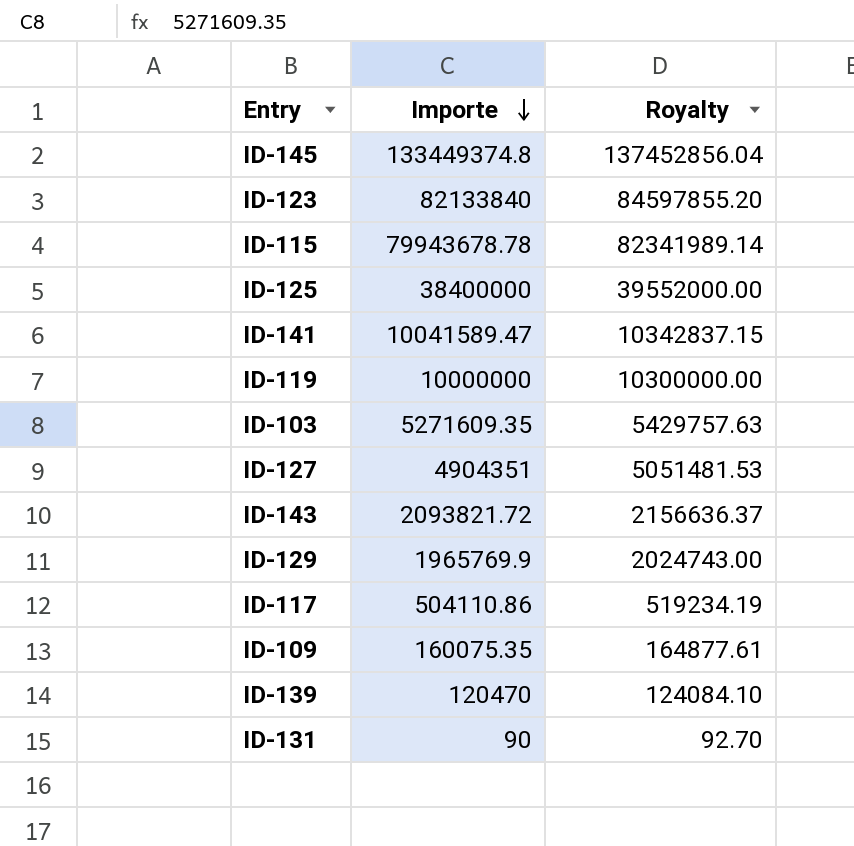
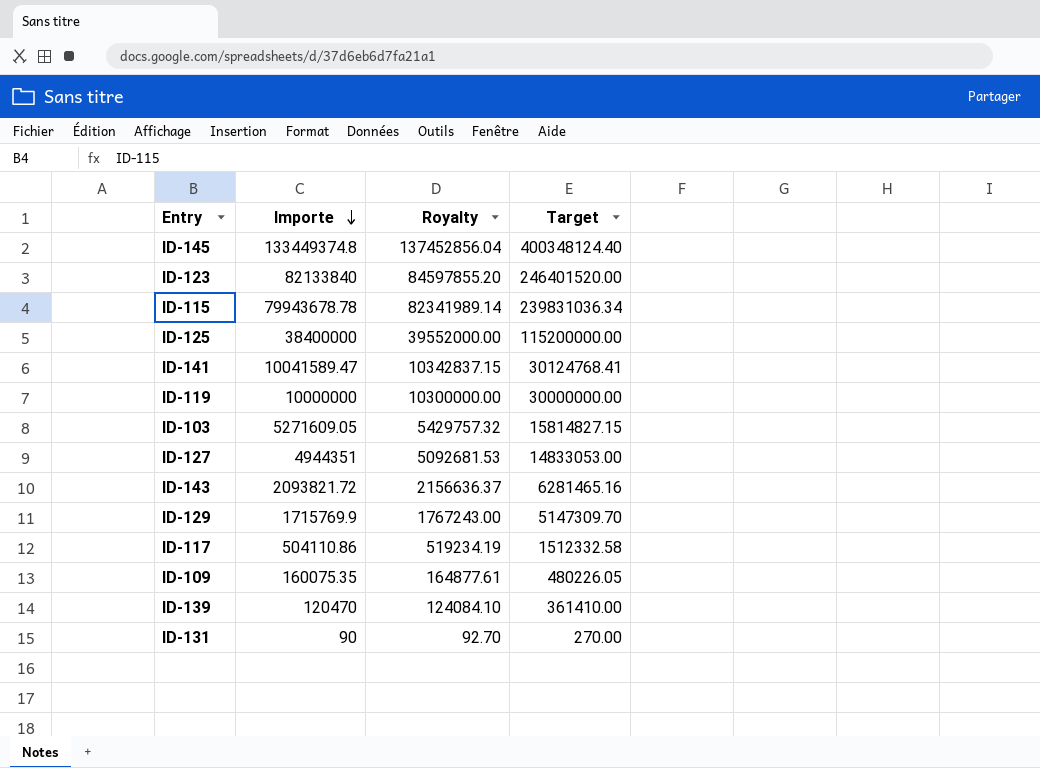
column Target | formula: none -> [Importe] * 3
ID-103 | Importe: 5271609.35 -> 5271609.05
ID-103 | Royalty: 5429757.63 -> 5429757.32
ID-127 | Importe: 4904351 -> 4944351
ID-127 | Royalty: 5051481.53 -> 5092681.53
ID-129 | Importe: 1965769.9 -> 1715769.9
ID-129 | Royalty: 2024743.00 -> 1767243.00

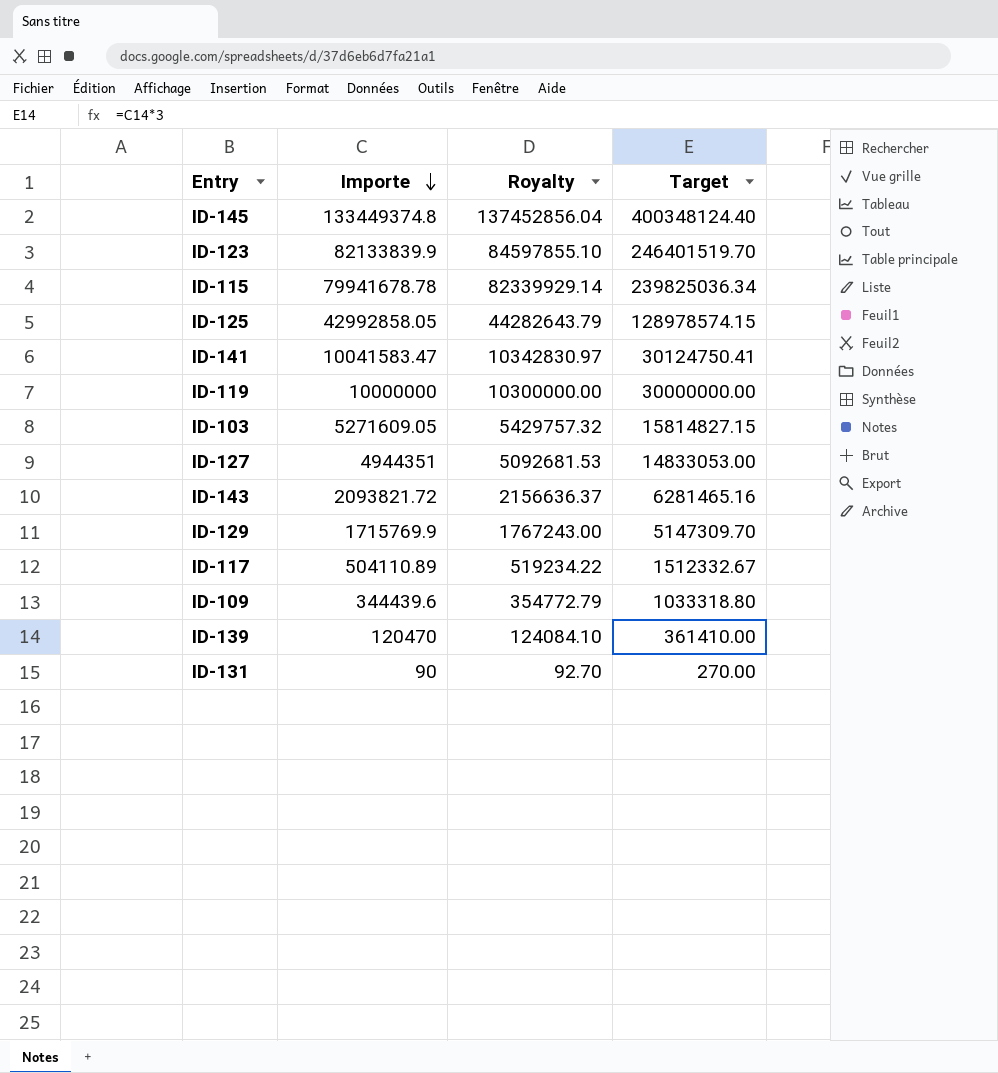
ID-123 | Importe: 82133840 -> 82133839.9
ID-123 | Royalty: 84597855.20 -> 84597855.10
ID-123 | Target: 246401520.00 -> 246401519.70
ID-115 | Importe: 79943678.78 -> 79941678.78
ID-115 | Royalty: 82341989.14 -> 82339929.14
ID-115 | Target: 239831036.34 -> 239825036.34
ID-125 | Importe: 38400000 -> 42992858.05
ID-125 | Royalty: 39552000.00 -> 44282643.79
ID-125 | Target: 115200000.00 -> 128978574.15
ID-141 | Importe: 10041589.47 -> 10041583.47
ID-141 | Royalty: 10342837.15 -> 10342830.97
ID-141 | Target: 30124768.41 -> 30124750.41
ID-117 | Importe: 504110.86 -> 504110.89
ID-117 | Royalty: 519234.19 -> 519234.22
ID-117 | Target: 1512332.58 -> 1512332.67
ID-109 | Importe: 160075.35 -> 344439.6
ID-109 | Royalty: 164877.61 -> 354772.79
ID-109 | Target: 480226.05 -> 1033318.80

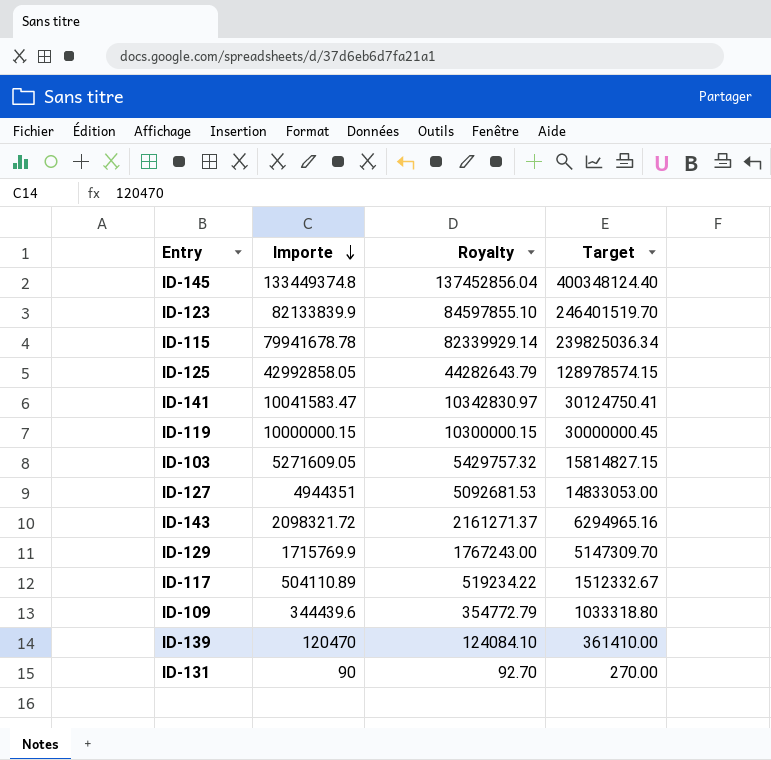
ID-119 | Importe: 10000000 -> 10000000.15
ID-119 | Royalty: 10300000.00 -> 10300000.15
ID-119 | Target: 30000000.00 -> 30000000.45
ID-143 | Importe: 2093821.72 -> 2098321.72
ID-143 | Royalty: 2156636.37 -> 2161271.37
ID-143 | Target: 6281465.16 -> 6294965.16

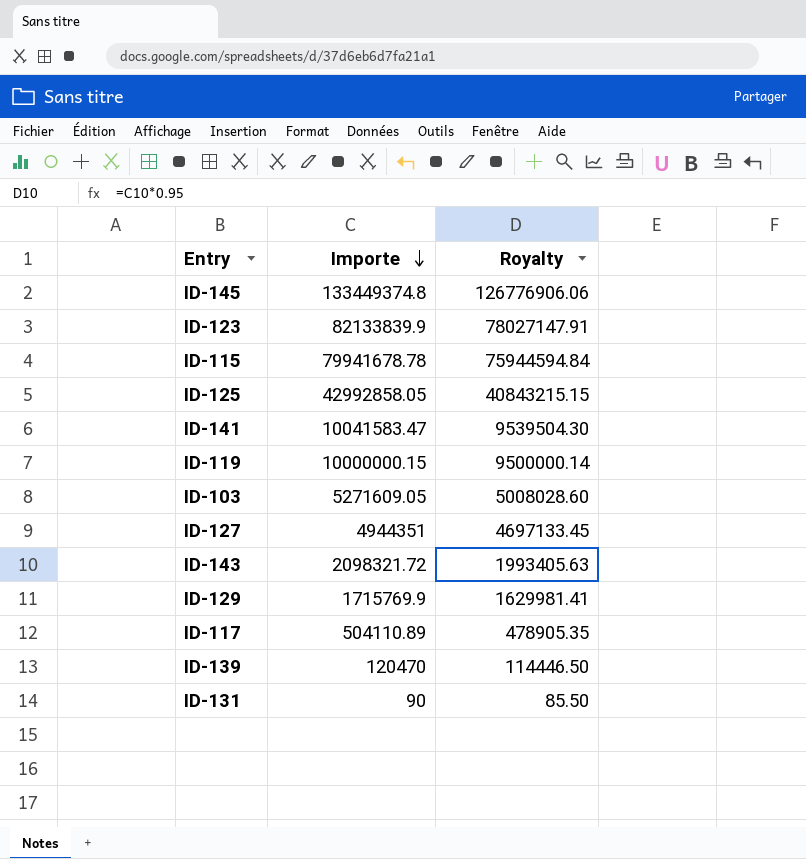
column Target | formula: [Importe] * 3 -> none
column Royalty | formula: [Importe] * 1.03 -> [Importe] * 0.95
row ID-109: 344439.6 | 354772.79 | 1033318.80 -> none

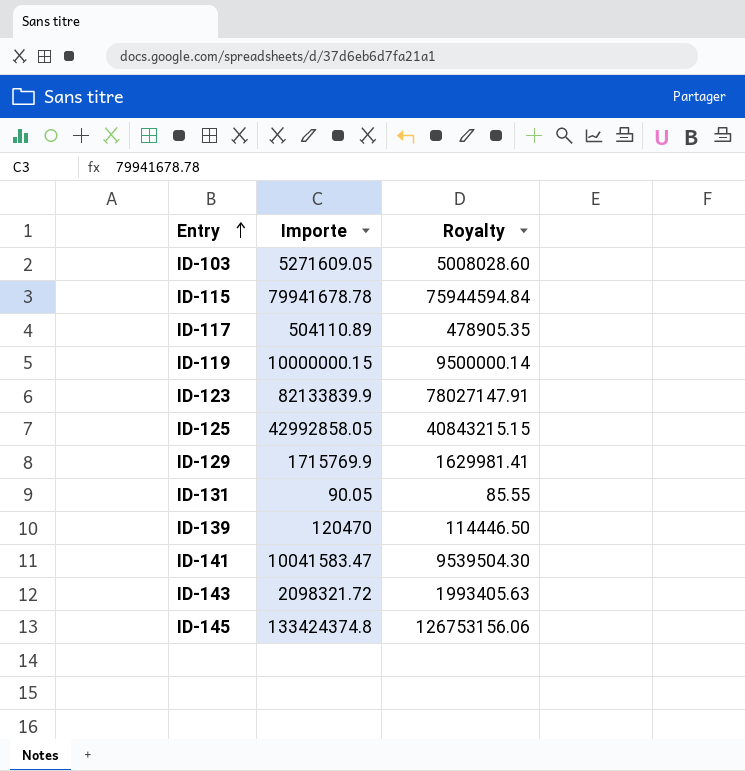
row order: Importe descending -> Entry ascending
row ID-127: 4944351 | 4697133.45 -> none
ID-131 | Importe: 90 -> 90.05
ID-131 | Royalty: 85.50 -> 85.55
ID-145 | Importe: 133449374.8 -> 133424374.8
ID-145 | Royalty: 126776906.06 -> 126753156.06

